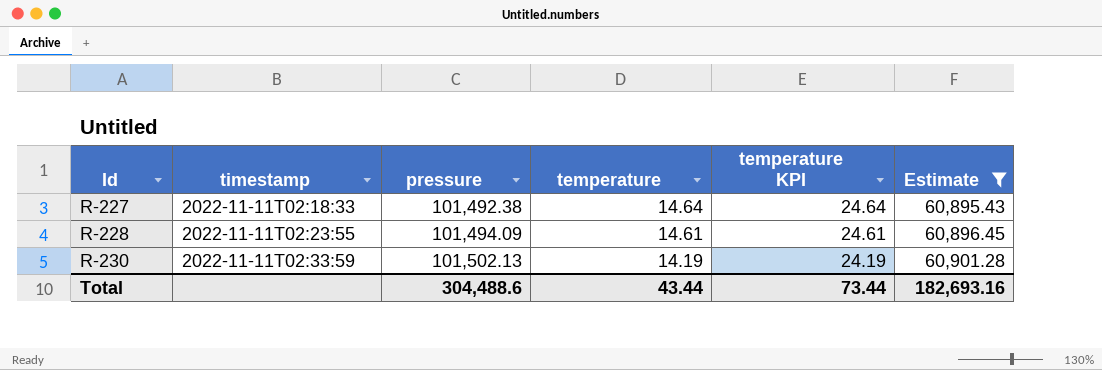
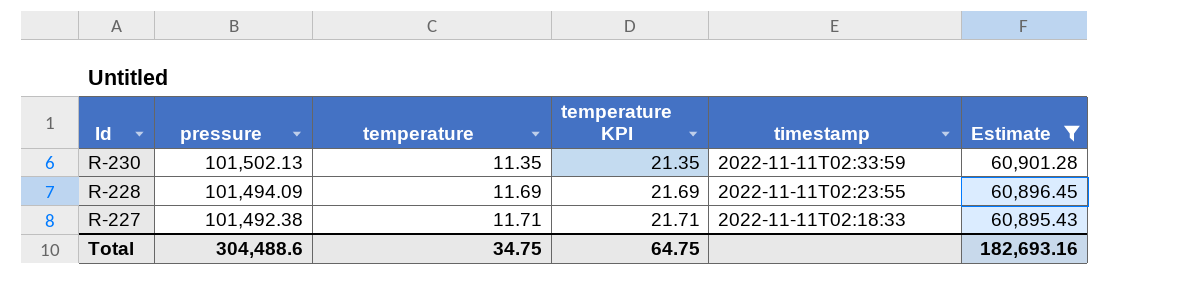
row order: Id ascending -> Id descending
column timestamp | position: 2 -> 5
R-230 | temperature: 14.19 -> 11.35
R-230 | temperature KPI: 24.19 -> 21.35
R-228 | temperature: 14.61 -> 11.69
R-228 | temperature KPI: 24.61 -> 21.69
R-227 | temperature: 14.64 -> 11.71
R-227 | temperature KPI: 24.64 -> 21.71
Total | temperature: 43.44 -> 34.75
Total | temperature KPI: 73.44 -> 64.75

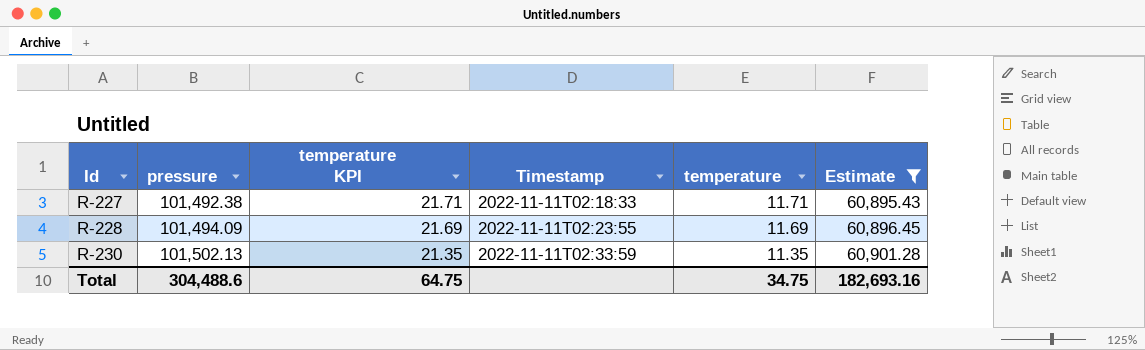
row order: Id descending -> Id ascending
column name: timestamp -> Timestamp
column temperature | position: 3 -> 5

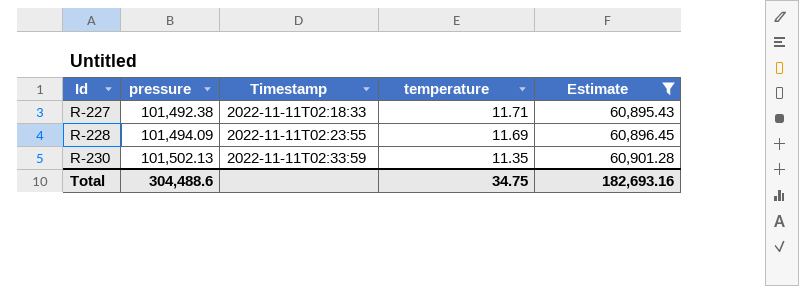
column temperature KPI | formula: [temperature] + 10 -> none

